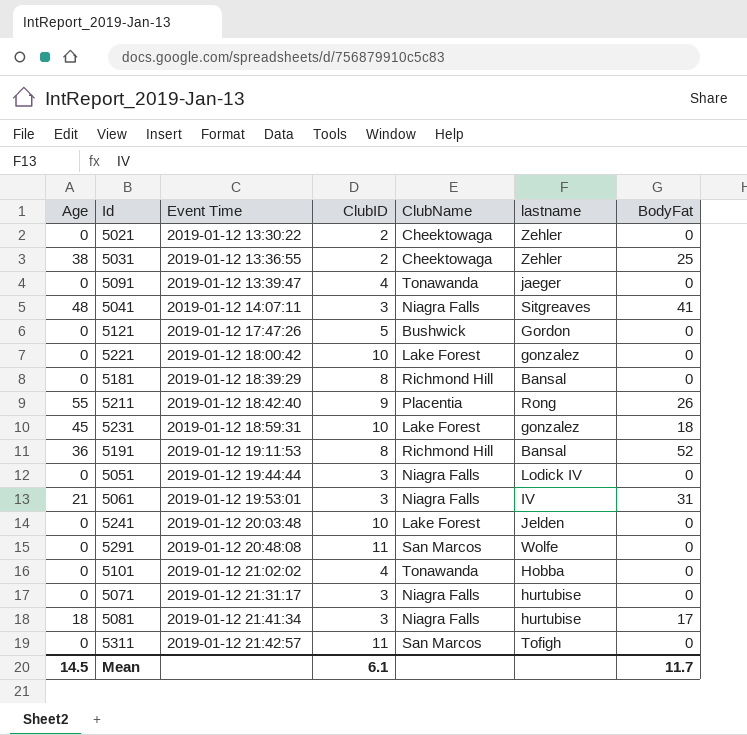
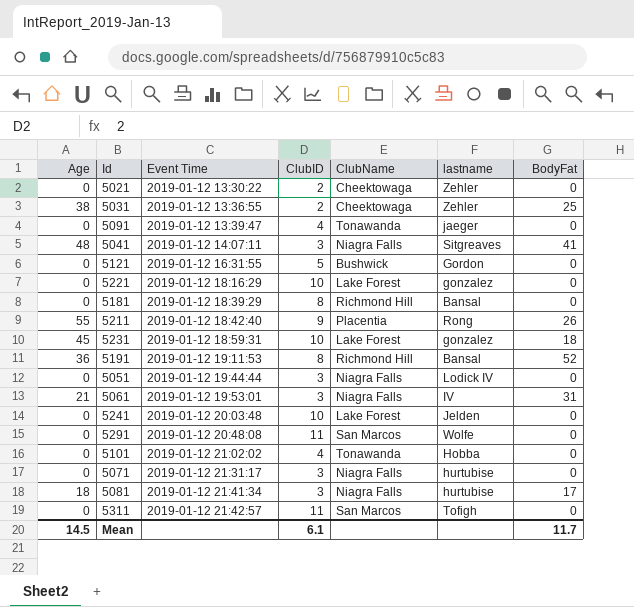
5121 | Event Time: 2019-01-12 17:47:26 -> 2019-01-12 16:31:55
5221 | Event Time: 2019-01-12 18:00:42 -> 2019-01-12 18:16:29

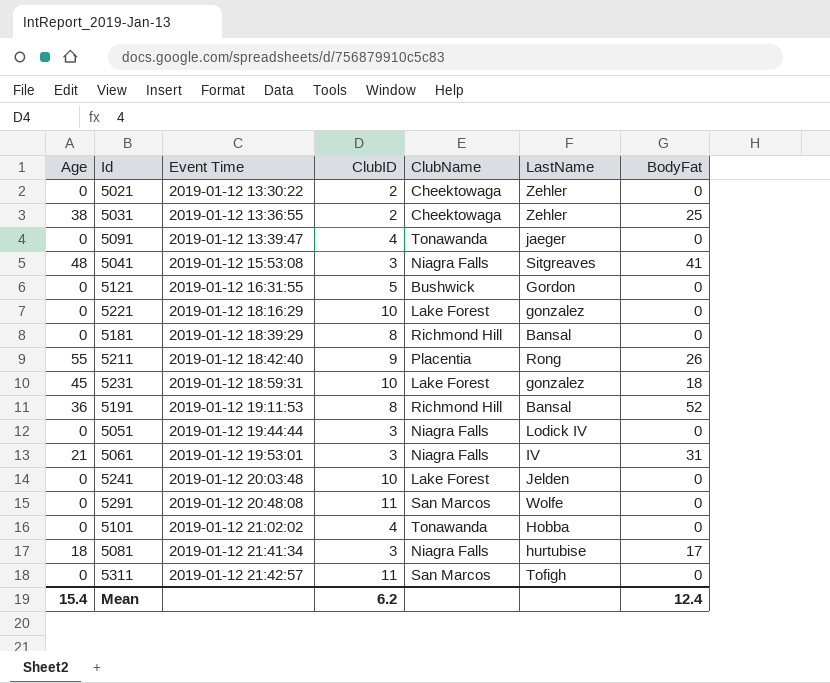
column name: lastname -> LastName
row 5071: 0 | 2019-01-12 21:31:17 | 3 | Niagra Falls | hurtubise | 0 -> none
5041 | Event Time: 2019-01-12 14:07:11 -> 2019-01-12 15:53:08
Mean | Age: 14.5 -> 15.4
Mean | ClubID: 6.1 -> 6.2
Mean | BodyFat: 11.7 -> 12.4

